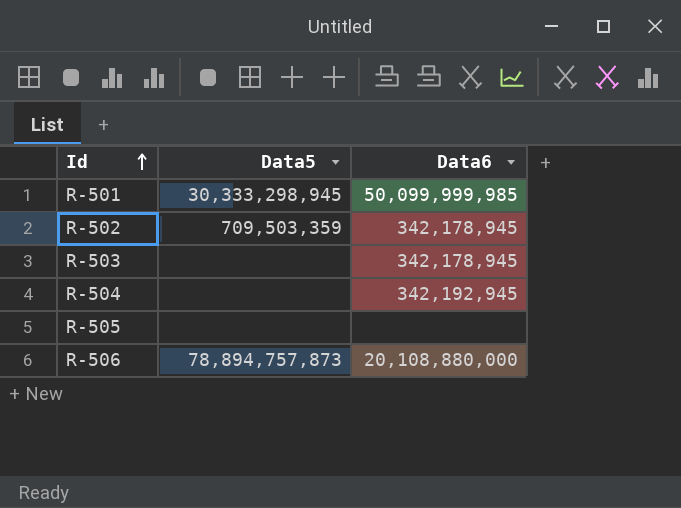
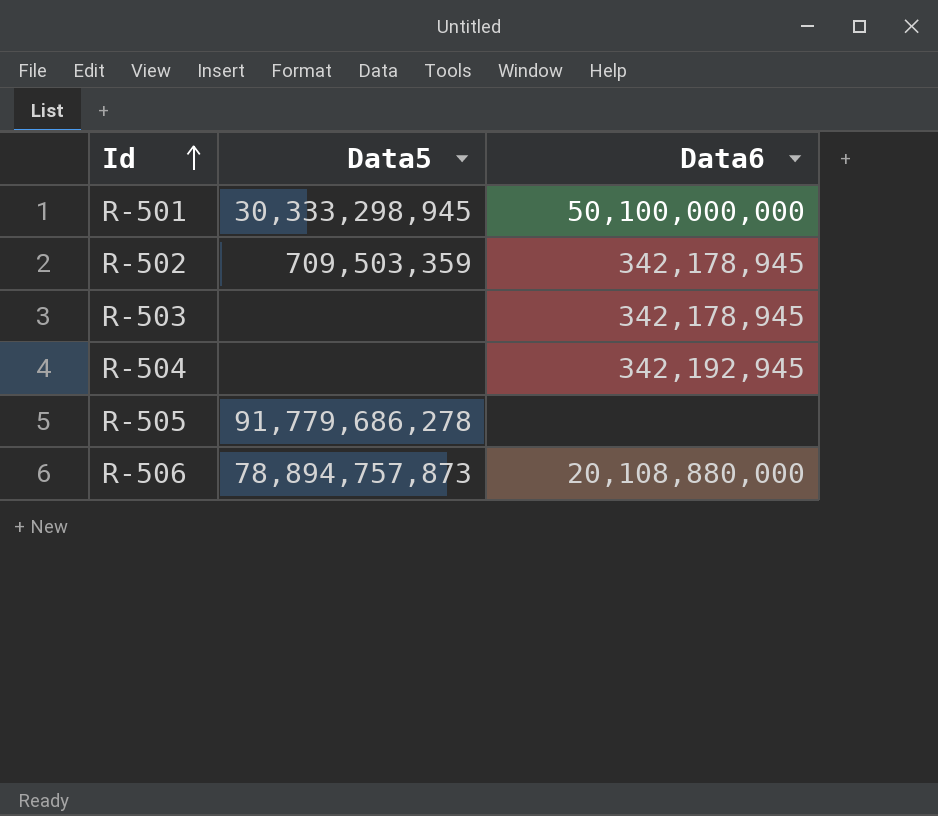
R-501 | Data6: 50,099,999,985 -> 50,100,000,000
R-505 | Data5: none -> 91,779,686,278

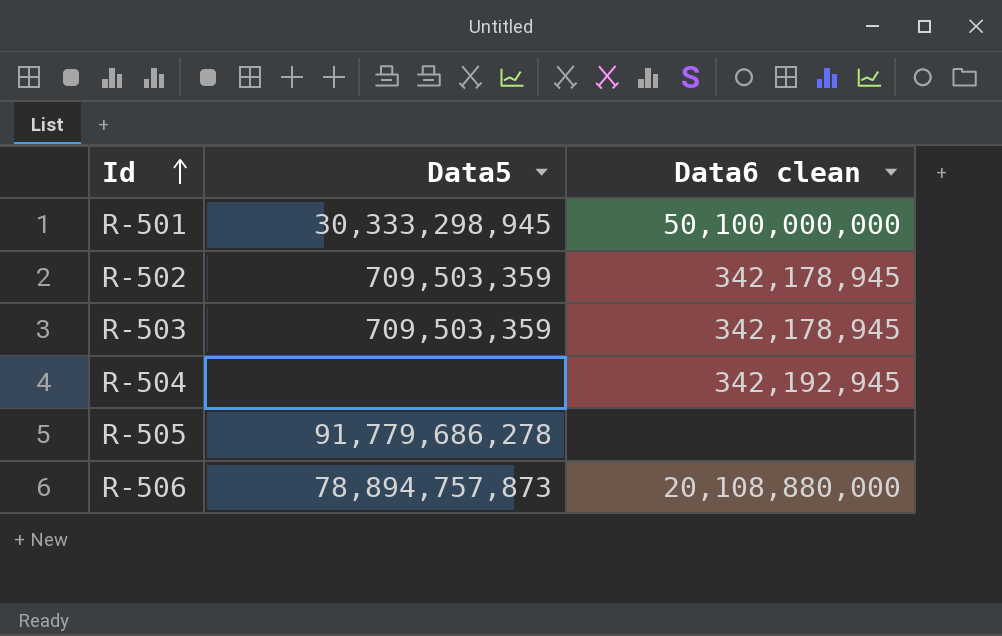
column name: Data6 -> Data6 clean
R-503 | Data5: none -> 709,503,359

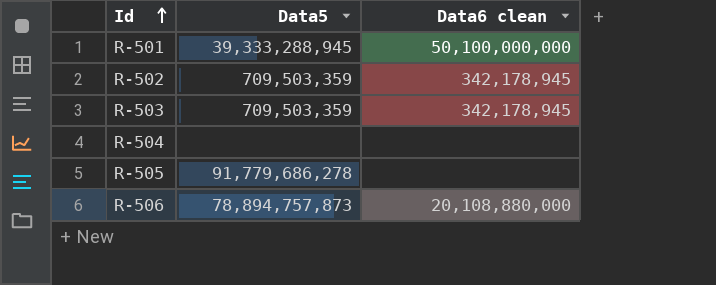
R-501 | Data5: 30,333,298,945 -> 39,333,288,945
R-504 | Data6 clean: 342,192,945 -> none

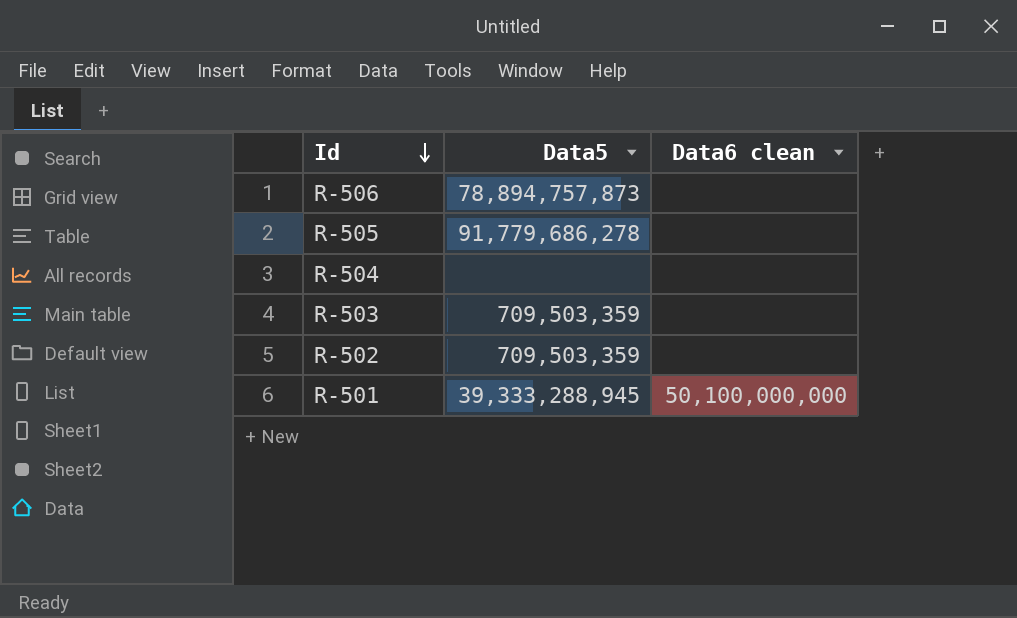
row order: Id ascending -> Id descending
R-506 | Data6 clean: 20,108,880,000 -> none
R-503 | Data6 clean: 342,178,945 -> none
R-502 | Data6 clean: 342,178,945 -> none

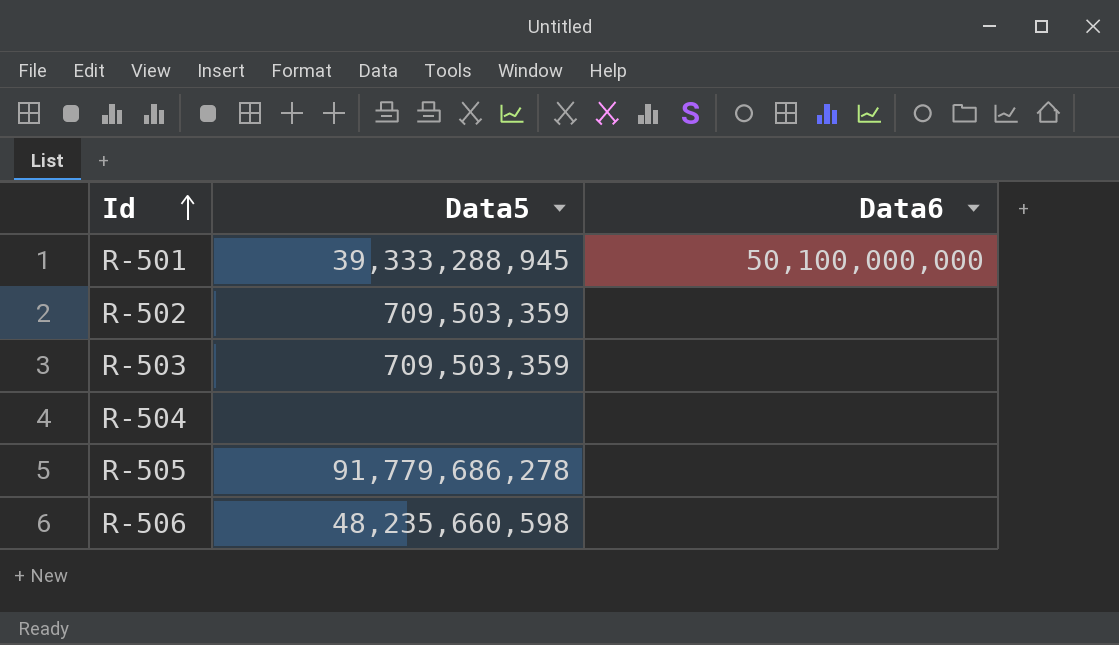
row order: Id descending -> Id ascending
column name: Data6 clean -> Data6
R-506 | Data5: 78,894,757,873 -> 48,235,660,598

